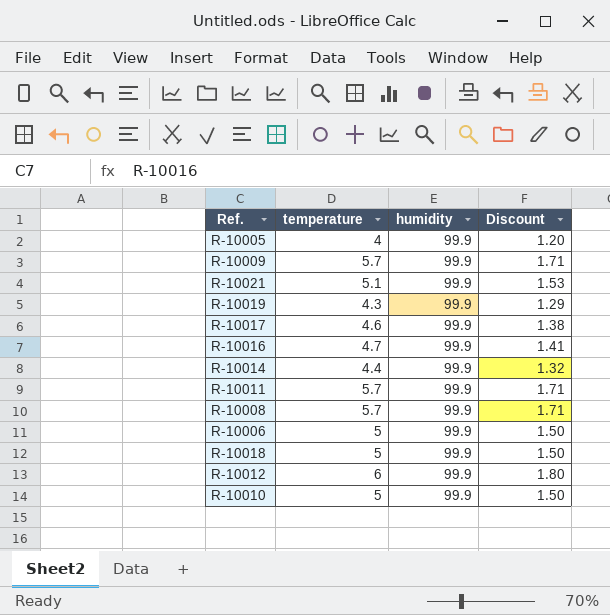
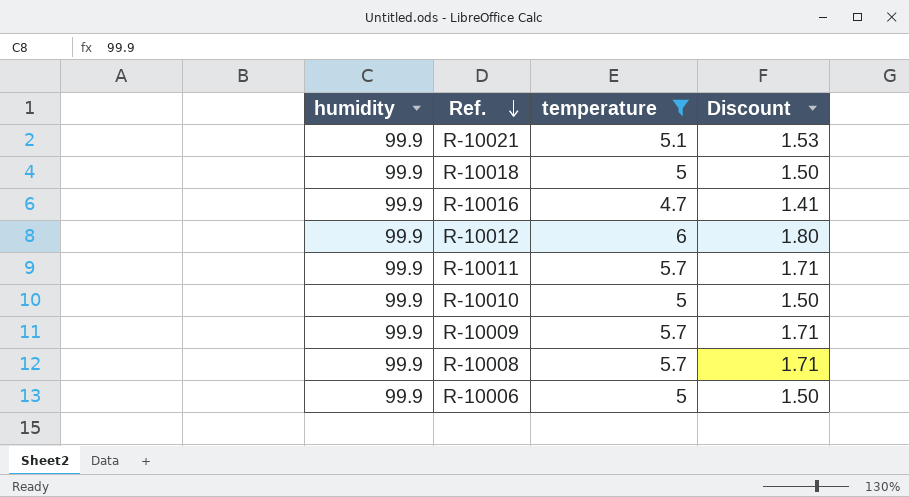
filter: none -> temperature >= 4.7
row order: none -> Ref. descending
column humidity | position: 3 -> 1

